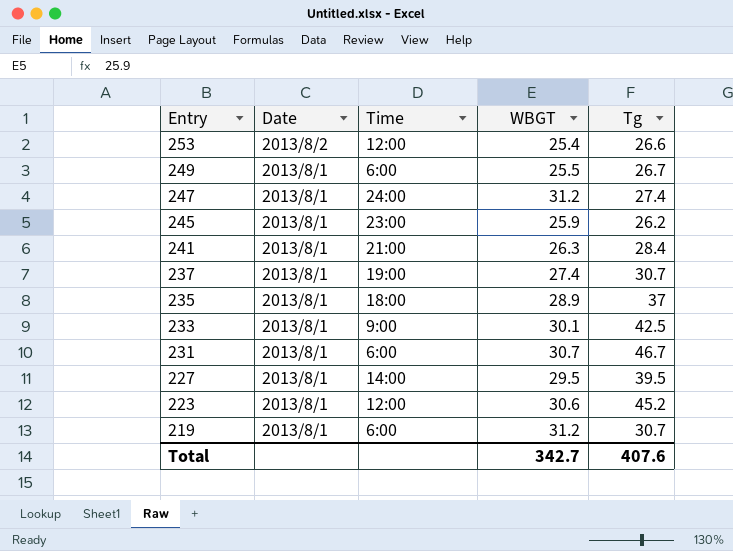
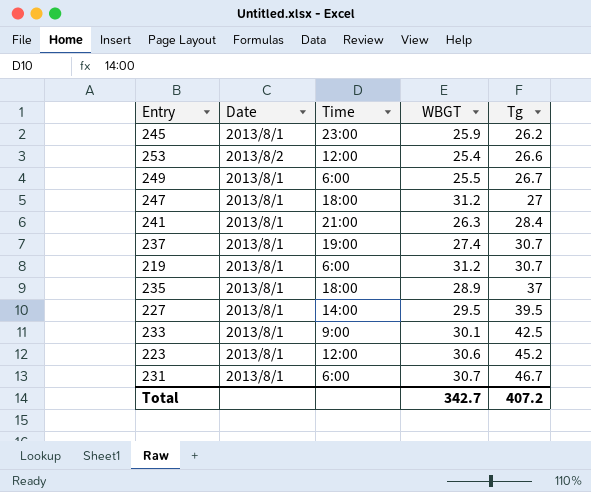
row order: Entry descending -> Tg ascending
247 | Time: 24:00 -> 18:00
247 | Tg: 27.4 -> 27
Total | Tg: 407.6 -> 407.2

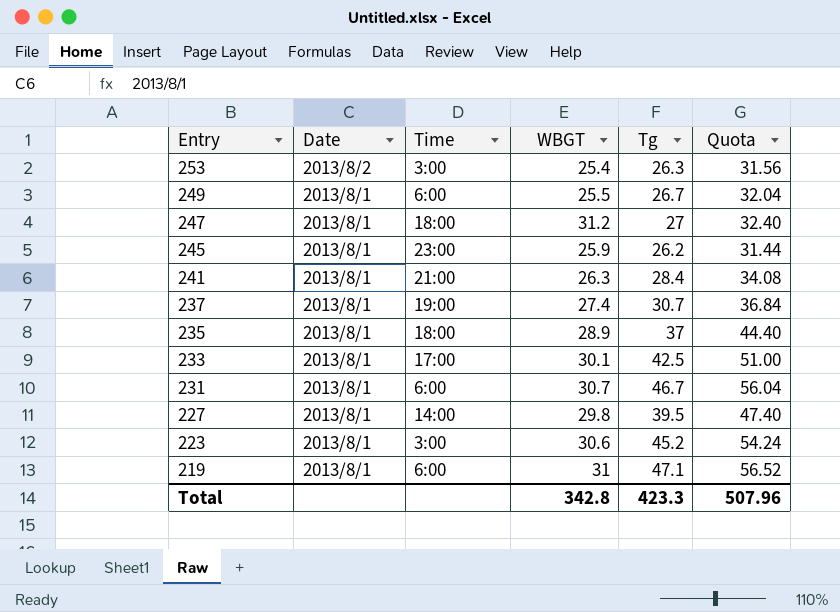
row order: Tg ascending -> Entry descending
column Quota | formula: none -> [Tg] * 1.2
253 | Time: 12:00 -> 3:00
253 | Tg: 26.6 -> 26.3
233 | Time: 9:00 -> 17:00
227 | WBGT: 29.5 -> 29.8
223 | Time: 12:00 -> 3:00
219 | WBGT: 31.2 -> 31
219 | Tg: 30.7 -> 47.1
Total | WBGT: 342.7 -> 342.8
Total | Tg: 407.2 -> 423.3

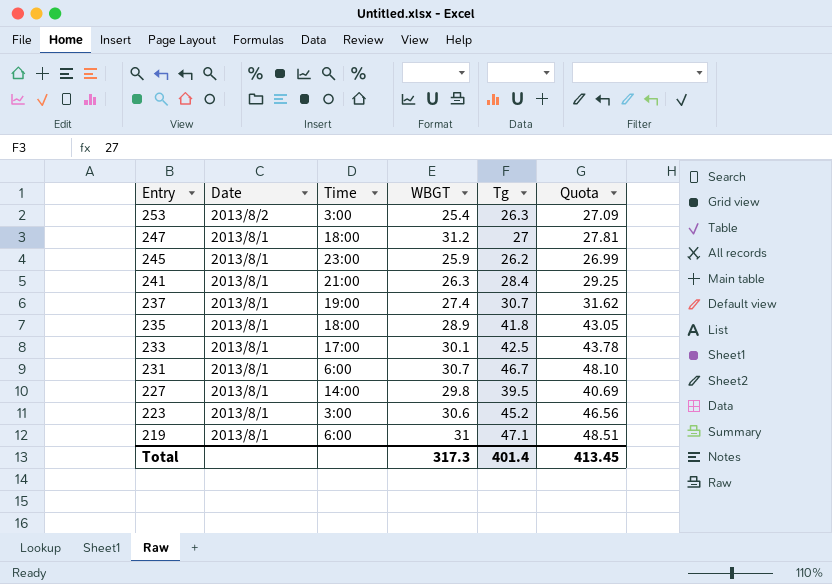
column Quota | formula: [Tg] * 1.2 -> [Tg] * 1.03
row 249: 2013/8/1 | 6:00 | 25.5 | 26.7 | 32.04 -> none
235 | Tg: 37 -> 41.8
Total | WBGT: 342.8 -> 317.3
Total | Tg: 423.3 -> 401.4
Total | Quota: 507.96 -> 413.45

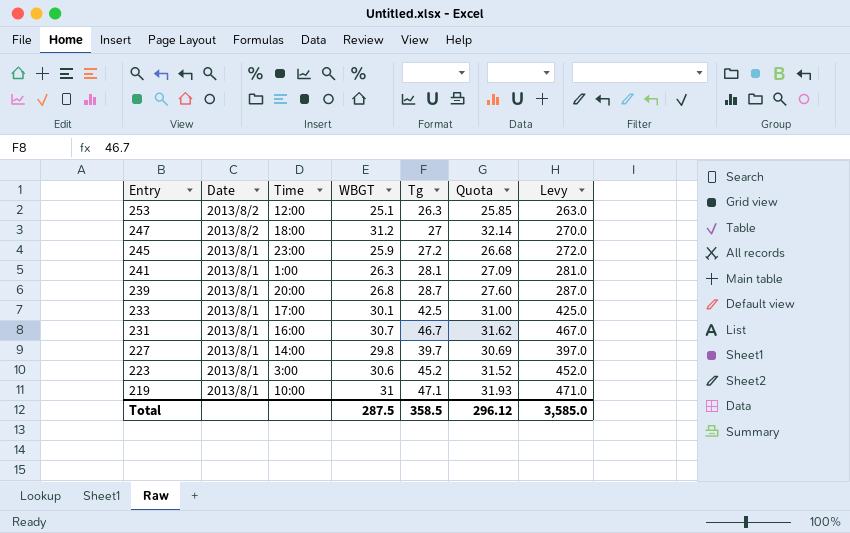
column Quota | formula: [Tg] * 1.03 -> [WBGT] * 1.03
column Levy | formula: none -> [Tg] * 10
row 237: 2013/8/1 | 19:00 | 27.4 | 30.7 | 31.62 -> none
row 235: 2013/8/1 | 18:00 | 28.9 | 41.8 | 43.05 -> none
253 | Time: 3:00 -> 12:00
253 | WBGT: 25.4 -> 25.1
247 | Date: 2013/8/1 -> 2013/8/2
245 | Tg: 26.2 -> 27.2
241 | Time: 21:00 -> 1:00
241 | Tg: 28.4 -> 28.1
row 239: none -> 2013/8/1 | 20:00 | 26.8 | 28.7 | 27.60 | 287.0
231 | Time: 6:00 -> 16:00
227 | Tg: 39.5 -> 39.7
219 | Time: 6:00 -> 10:00
Total | WBGT: 317.3 -> 287.5
Total | Tg: 401.4 -> 358.5
Total | Quota: 413.45 -> 296.12

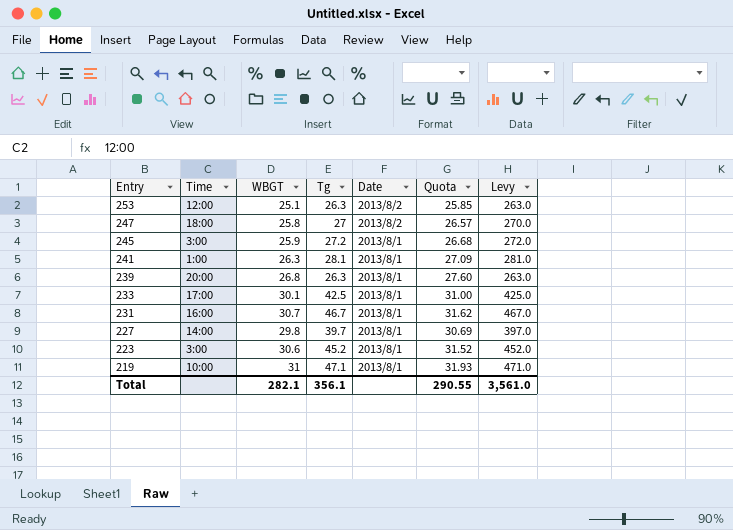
column Date | position: 2 -> 5
247 | WBGT: 31.2 -> 25.8
247 | Quota: 32.14 -> 26.57
245 | Time: 23:00 -> 3:00
239 | Tg: 28.7 -> 26.3
239 | Levy: 287.0 -> 263.0
Total | WBGT: 287.5 -> 282.1
Total | Tg: 358.5 -> 356.1
Total | Quota: 296.12 -> 290.55
Total | Levy: 3,585.0 -> 3,561.0

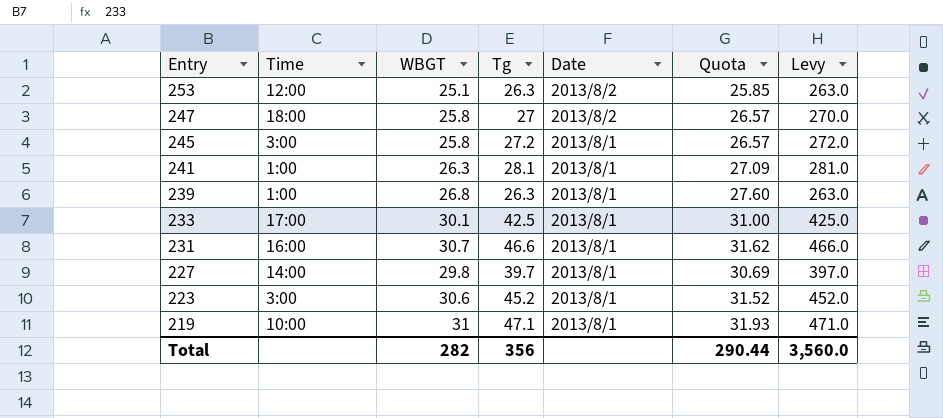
245 | WBGT: 25.9 -> 25.8
245 | Quota: 26.68 -> 26.57
239 | Time: 20:00 -> 1:00
231 | Tg: 46.7 -> 46.6
231 | Levy: 467.0 -> 466.0
Total | WBGT: 282.1 -> 282
Total | Tg: 356.1 -> 356
Total | Quota: 290.55 -> 290.44
Total | Levy: 3,561.0 -> 3,560.0

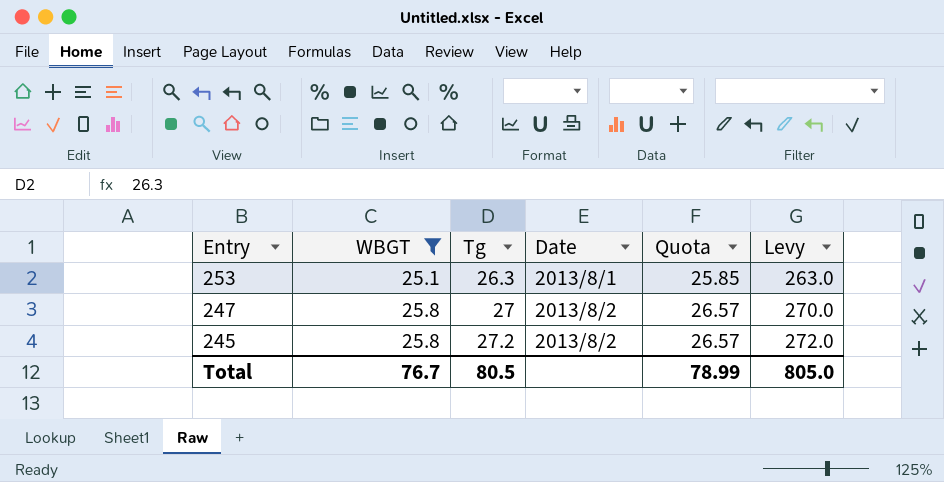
filter: none -> WBGT <= 25.8
column Time | position: 2 -> none
253 | Date: 2013/8/2 -> 2013/8/1
245 | Date: 2013/8/1 -> 2013/8/2
Total | WBGT: 282 -> 76.7
Total | Tg: 356 -> 80.5
Total | Quota: 290.44 -> 78.99
Total | Levy: 3,560.0 -> 805.0

